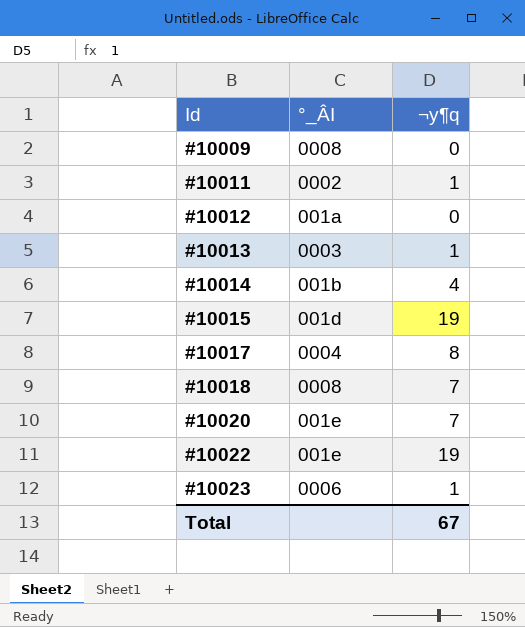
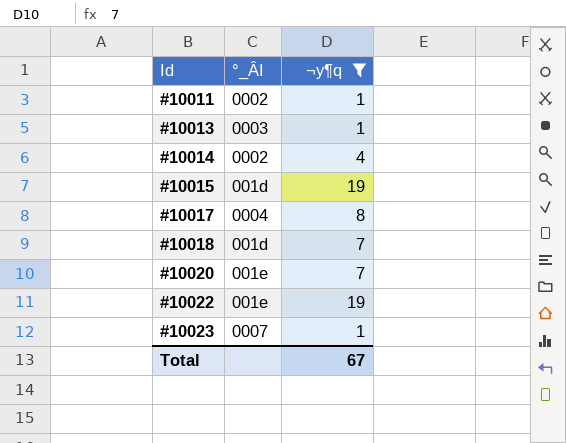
filter: none -> ¬y¶q != 0
#10014 | °_ÂI: 001b -> 0002
#10018 | °_ÂI: 0008 -> 001d
#10023 | °_ÂI: 0006 -> 0007

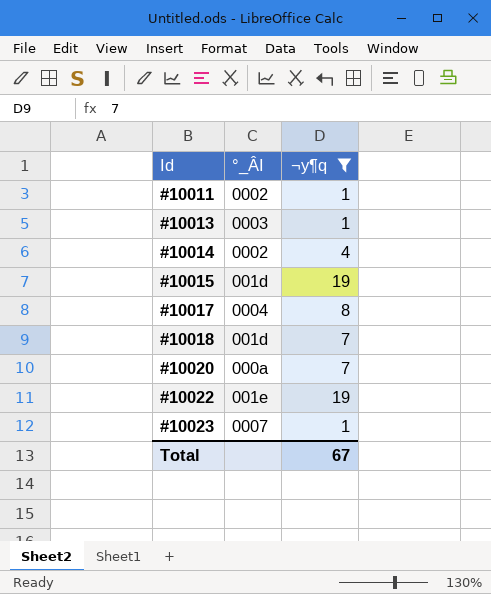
#10020 | °_ÂI: 001e -> 000a

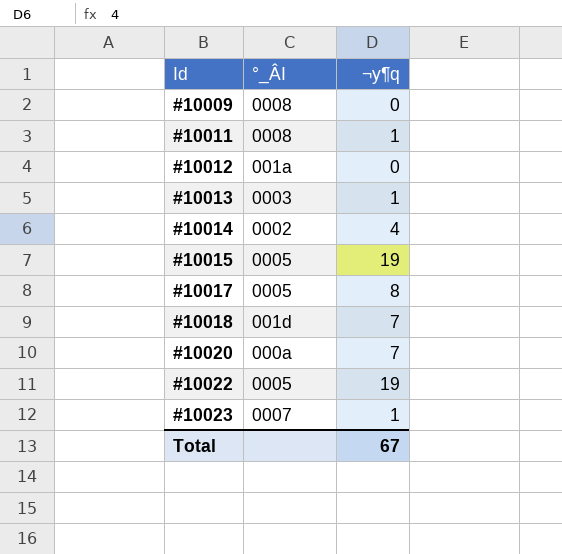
filter: ¬y¶q != 0 -> none
#10011 | °_ÂI: 0002 -> 0008
#10015 | °_ÂI: 001d -> 0005
#10017 | °_ÂI: 0004 -> 0005
#10022 | °_ÂI: 001e -> 0005

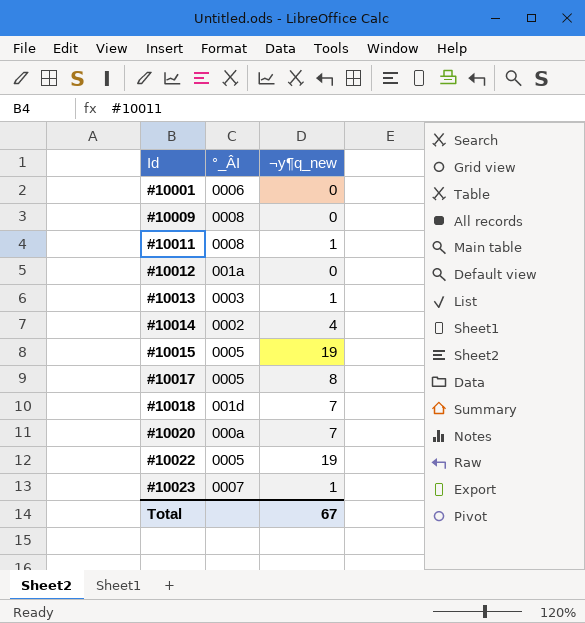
column name: ¬y¶q -> ¬y¶q_new
row #10001: none -> 0006 | 0

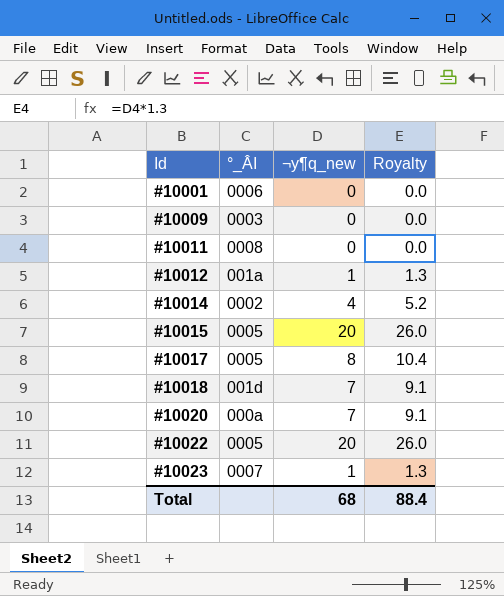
column Royalty | formula: none -> [¬y¶q_new] * 1.3
row #10013: 0003 | 1 -> none
#10009 | °_ÂI: 0008 -> 0003
#10011 | ¬y¶q_new: 1 -> 0
#10012 | ¬y¶q_new: 0 -> 1
#10015 | ¬y¶q_new: 19 -> 20
#10022 | ¬y¶q_new: 19 -> 20
Total | ¬y¶q_new: 67 -> 68

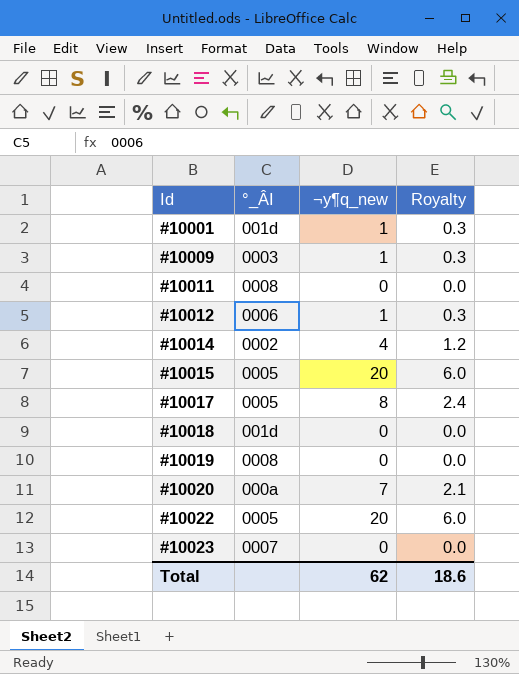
column Royalty | formula: [¬y¶q_new] * 1.3 -> [¬y¶q_new] * 0.3
#10001 | °_ÂI: 0006 -> 001d
#10001 | ¬y¶q_new: 0 -> 1
#10009 | ¬y¶q_new: 0 -> 1
#10012 | °_ÂI: 001a -> 0006
#10018 | ¬y¶q_new: 7 -> 0
row #10019: none -> 0008 | 0 | 0.0
#10023 | ¬y¶q_new: 1 -> 0
Total | ¬y¶q_new: 68 -> 62
Total | Royalty: 88.4 -> 18.6

